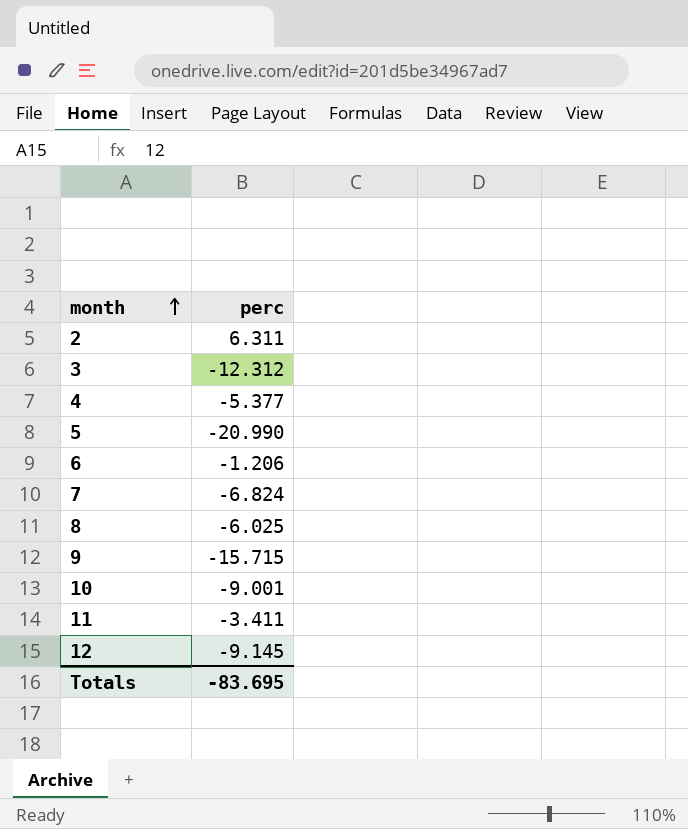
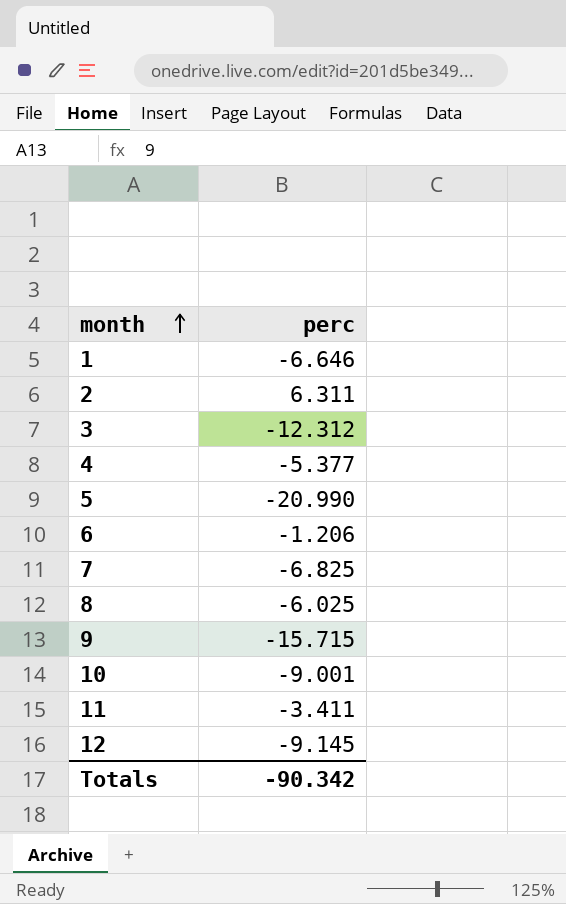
row 1: none -> -6.646
7 | perc: -6.824 -> -6.825
Totals | perc: -83.695 -> -90.342

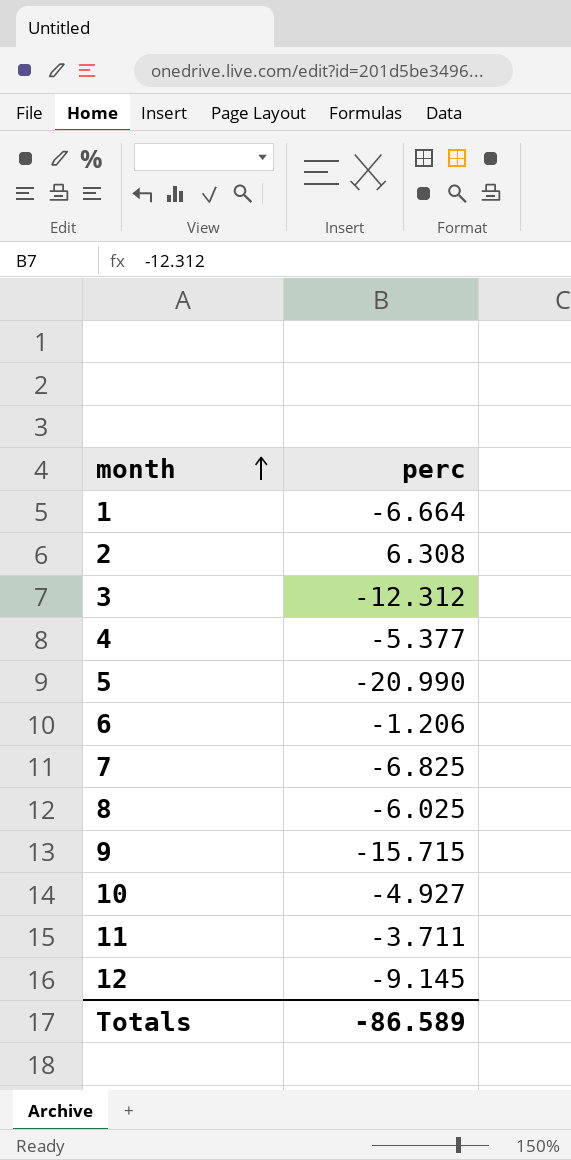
1 | perc: -6.646 -> -6.664
2 | perc: 6.311 -> 6.308
10 | perc: -9.001 -> -4.927
11 | perc: -3.411 -> -3.711
Totals | perc: -90.342 -> -86.589

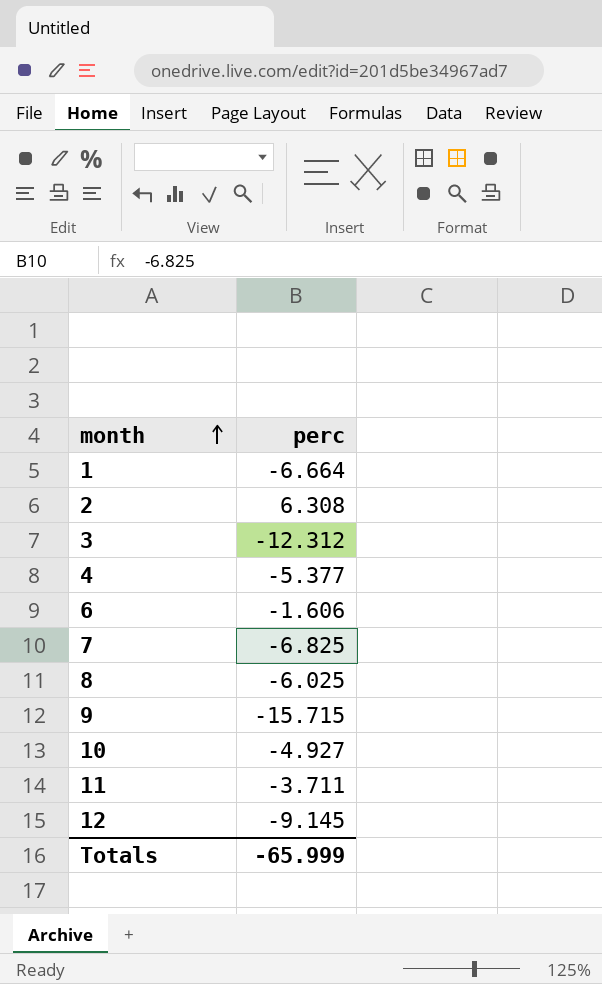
row 5: -20.990 -> none
6 | perc: -1.206 -> -1.606
Totals | perc: -86.589 -> -65.999

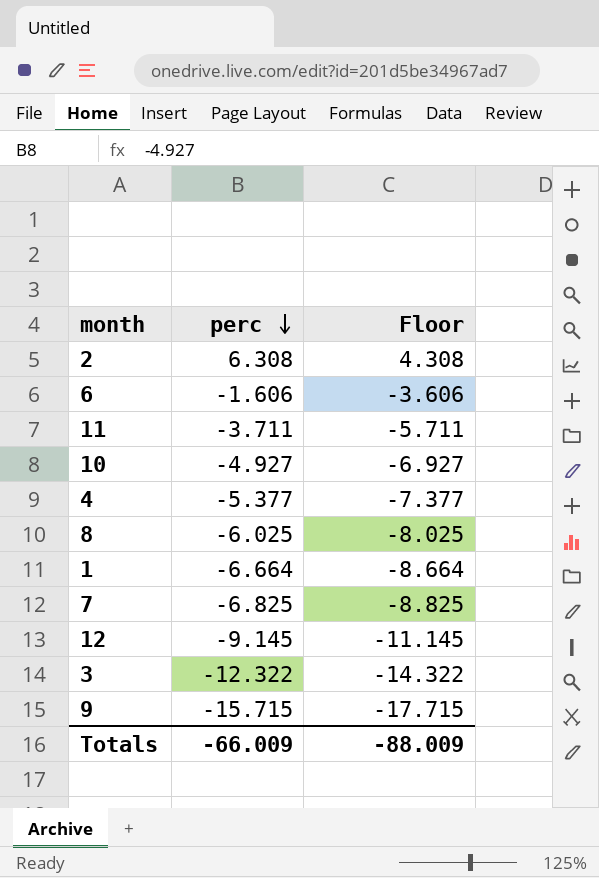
row order: month ascending -> perc descending
column Floor | formula: none -> [perc] - 2
3 | perc: -12.312 -> -12.322
Totals | perc: -65.999 -> -66.009

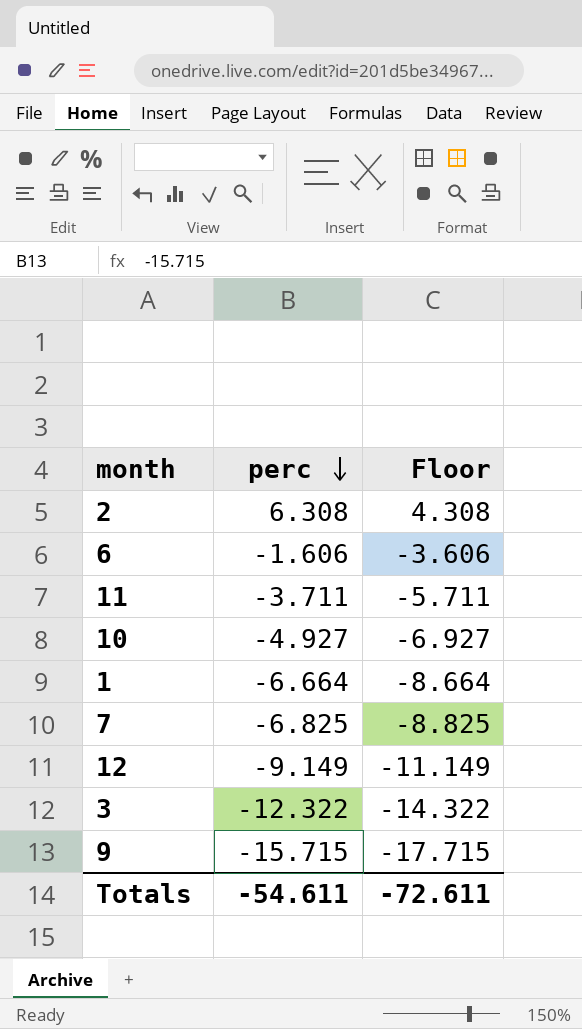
row 4: -5.377 | -7.377 -> none
row 8: -6.025 | -8.025 -> none
12 | perc: -9.145 -> -9.149
12 | Floor: -11.145 -> -11.149
Totals | perc: -66.009 -> -54.611
Totals | Floor: -88.009 -> -72.611

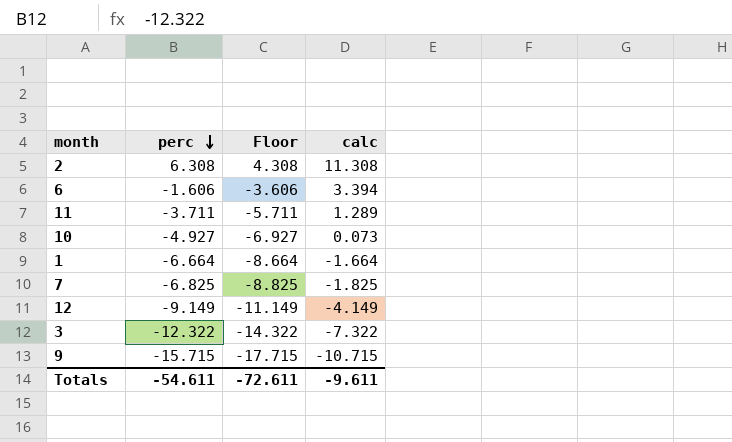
column calc | formula: none -> [perc] + 5

